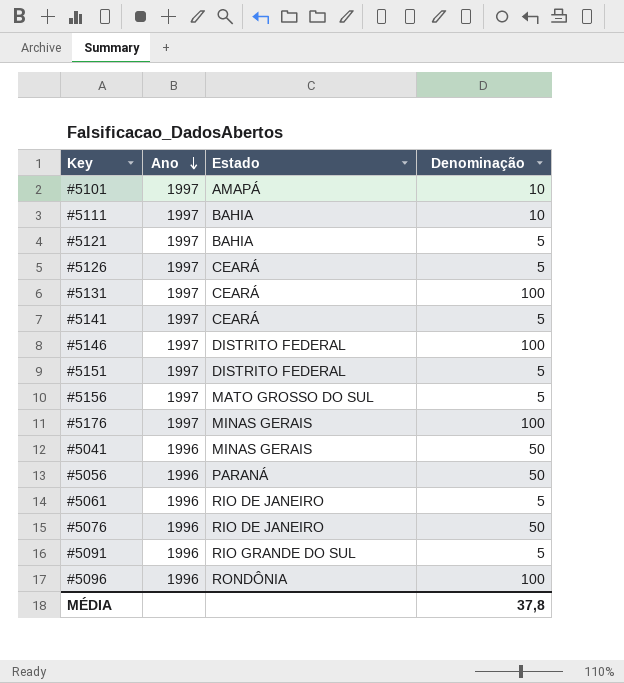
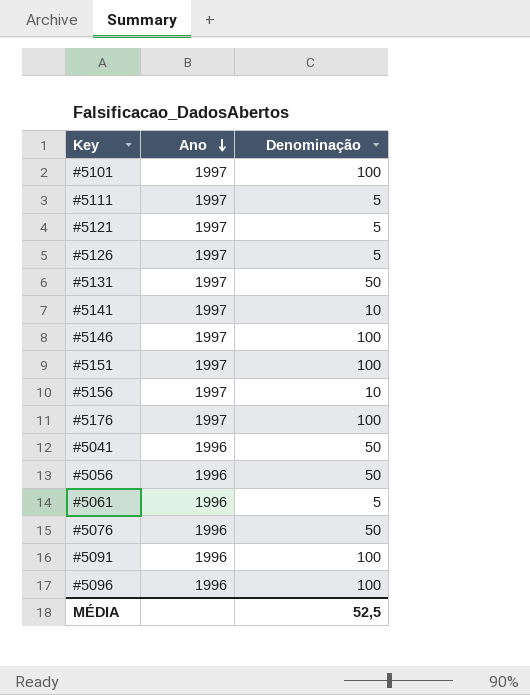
column Estado | position: 3 -> none
#5101 | Denominação: 10 -> 100
#5111 | Denominação: 10 -> 5
#5131 | Denominação: 100 -> 50
#5141 | Denominação: 5 -> 10
#5151 | Denominação: 5 -> 100
#5156 | Denominação: 5 -> 10
#5091 | Denominação: 5 -> 100
MÉDIA | Denominação: 37,8 -> 52,5

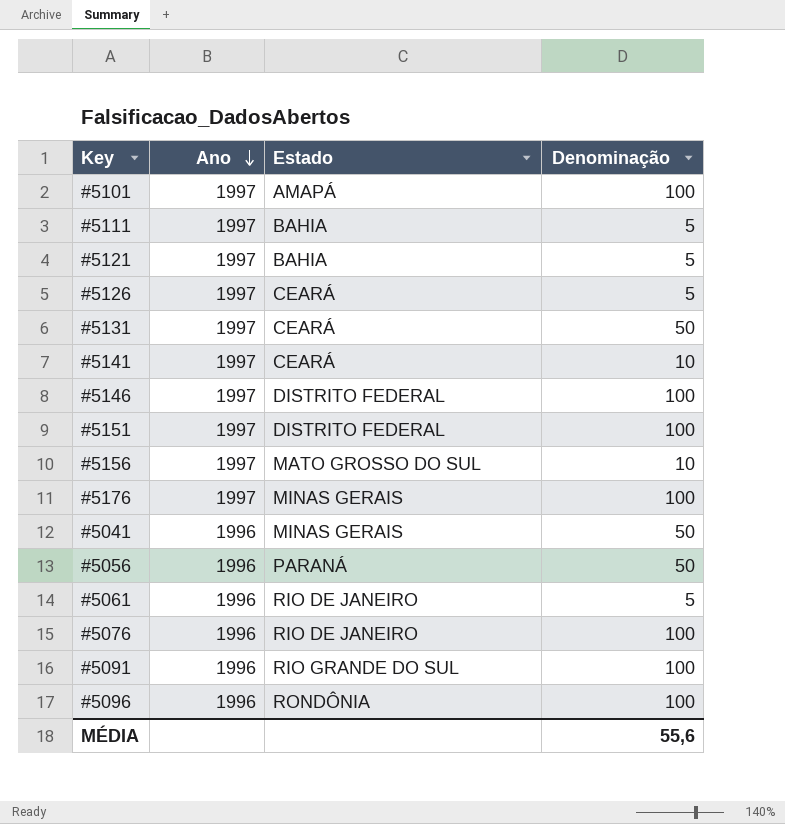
column Estado | position: none -> 3
#5076 | Denominação: 50 -> 100
MÉDIA | Denominação: 52,5 -> 55,6

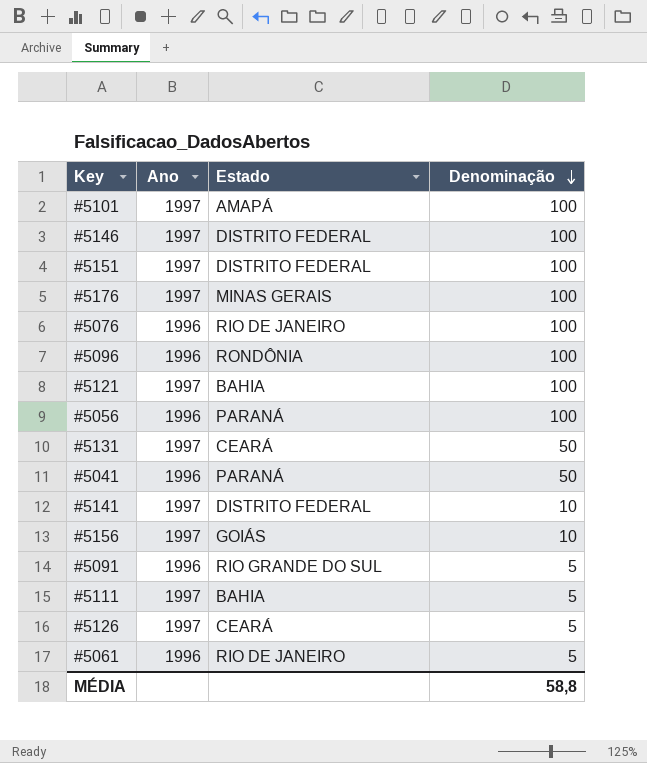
row order: Ano descending -> Denominação descending
#5121 | Denominação: 5 -> 100
#5056 | Denominação: 50 -> 100
#5041 | Estado: MINAS GERAIS -> PARANÁ
#5141 | Estado: CEARÁ -> DISTRITO FEDERAL
#5156 | Estado: MATO GROSSO DO SUL -> GOIÁS
#5091 | Denominação: 100 -> 5
MÉDIA | Denominação: 55,6 -> 58,8

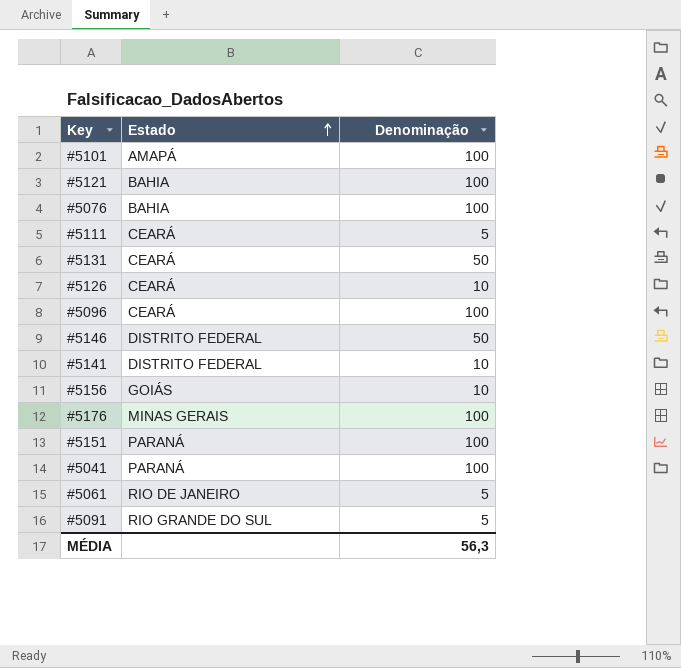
row order: Denominação descending -> Estado ascending
column Ano | position: 2 -> none
row #5056: 1996 | PARANÁ | 100 -> none
#5076 | Estado: RIO DE JANEIRO -> BAHIA
#5111 | Estado: BAHIA -> CEARÁ
#5126 | Denominação: 5 -> 10
#5096 | Estado: RONDÔNIA -> CEARÁ
#5146 | Denominação: 100 -> 50
#5151 | Estado: DISTRITO FEDERAL -> PARANÁ
#5041 | Denominação: 50 -> 100
MÉDIA | Denominação: 58,8 -> 56,3

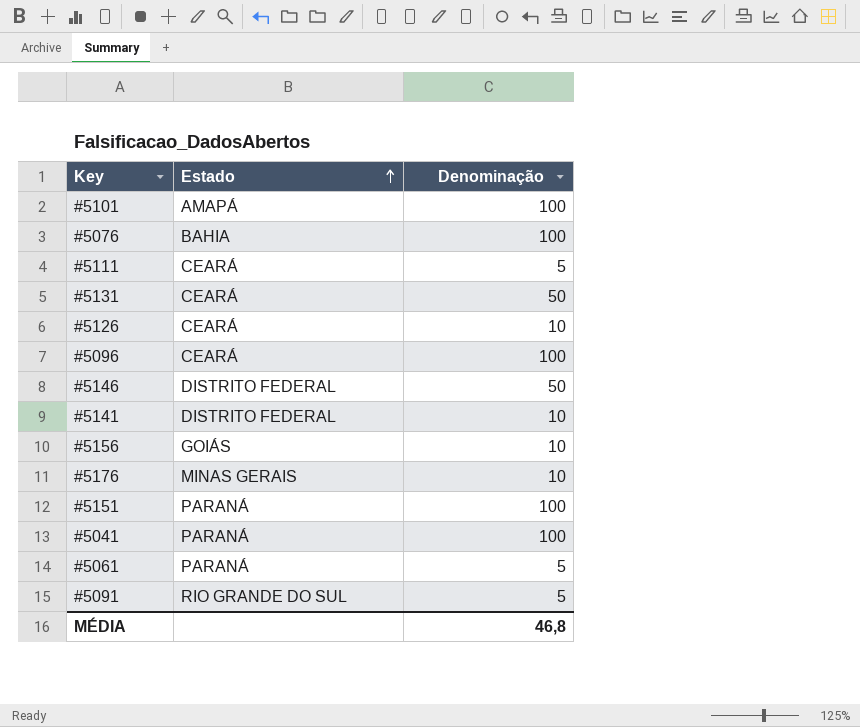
row #5121: BAHIA | 100 -> none
#5176 | Denominação: 100 -> 10
#5061 | Estado: RIO DE JANEIRO -> PARANÁ
MÉDIA | Denominação: 56,3 -> 46,8

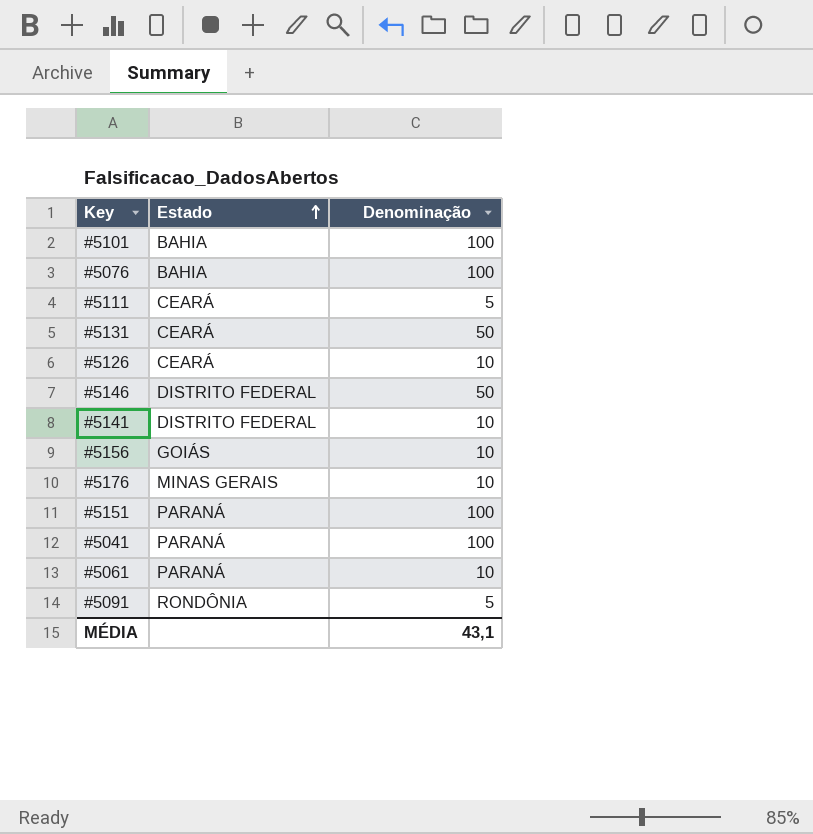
row #5096: CEARÁ | 100 -> none
#5101 | Estado: AMAPÁ -> BAHIA
#5061 | Denominação: 5 -> 10
#5091 | Estado: RIO GRANDE DO SUL -> RONDÔNIA
MÉDIA | Denominação: 46,8 -> 43,1

